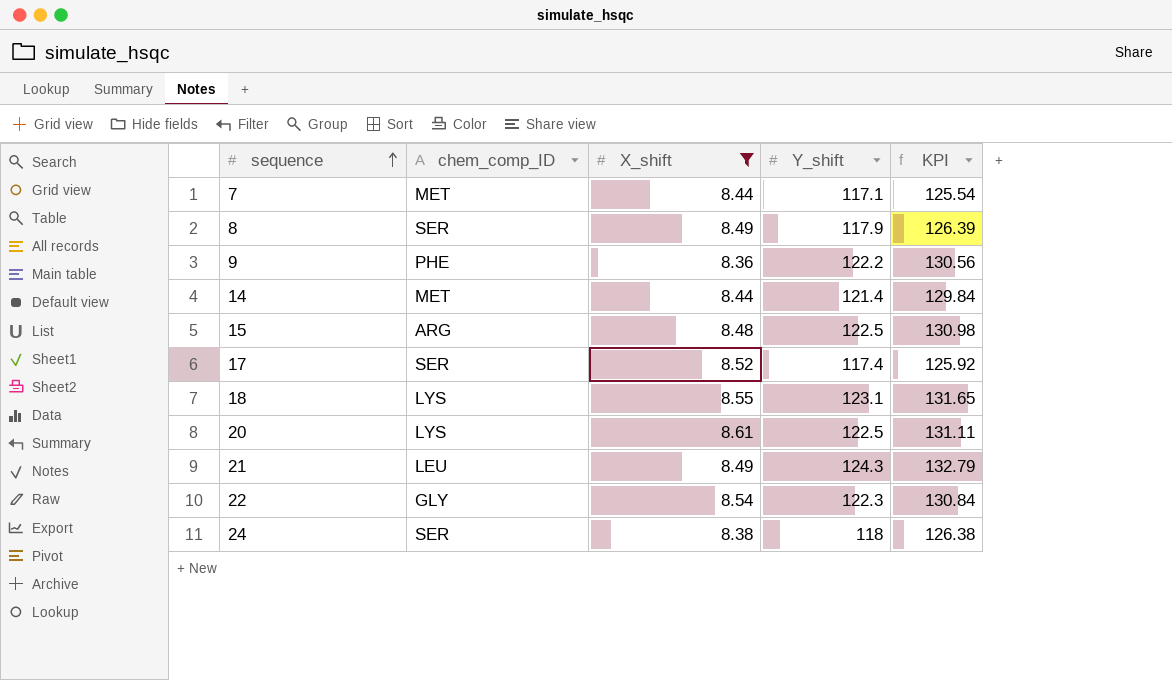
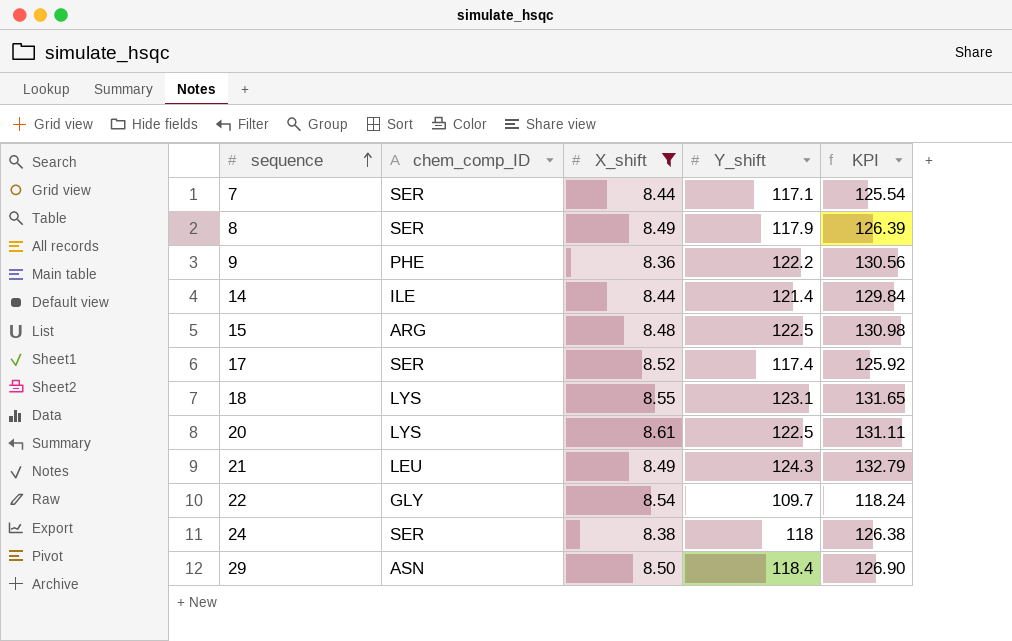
7 | chem_comp_ID: MET -> SER
14 | chem_comp_ID: MET -> ILE
22 | Y_shift: 122.3 -> 109.7
22 | KPI: 130.84 -> 118.24
row 29: none -> ASN | 8.50 | 118.4 | 126.90

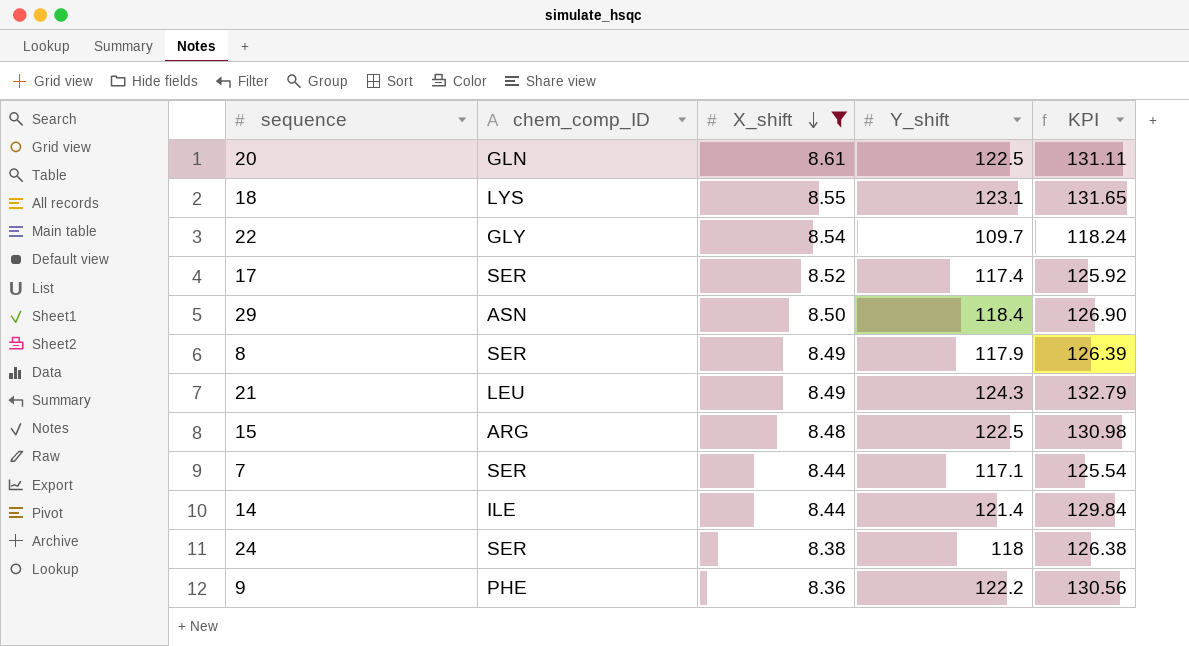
row order: sequence ascending -> X_shift descending
20 | chem_comp_ID: LYS -> GLN

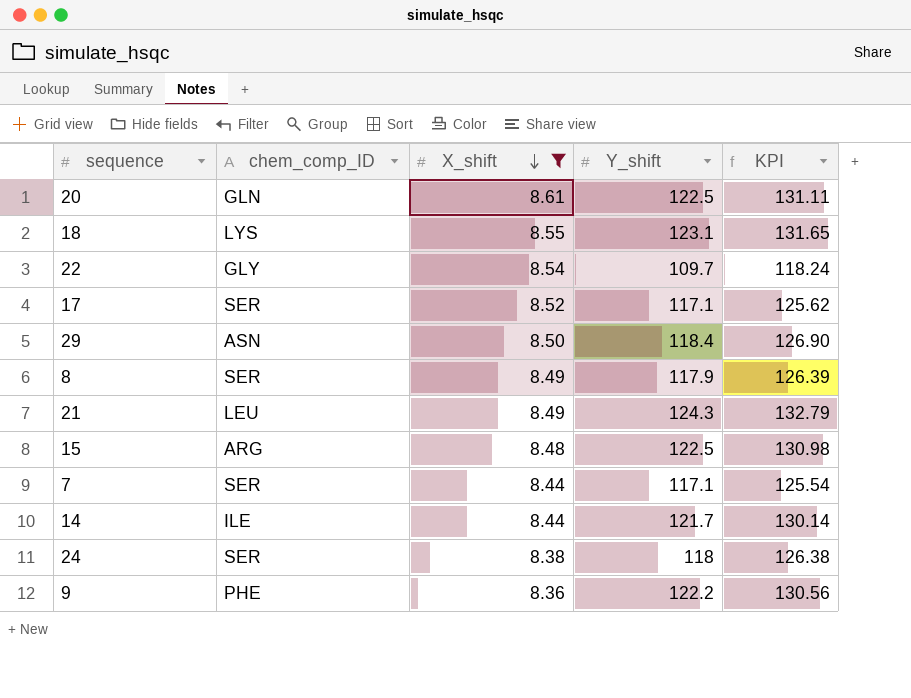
17 | Y_shift: 117.4 -> 117.1
17 | KPI: 125.92 -> 125.62
14 | Y_shift: 121.4 -> 121.7
14 | KPI: 129.84 -> 130.14

